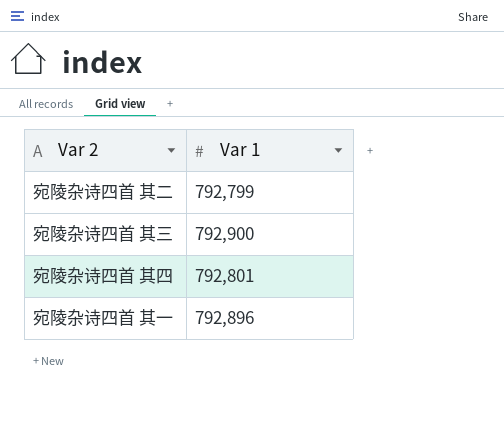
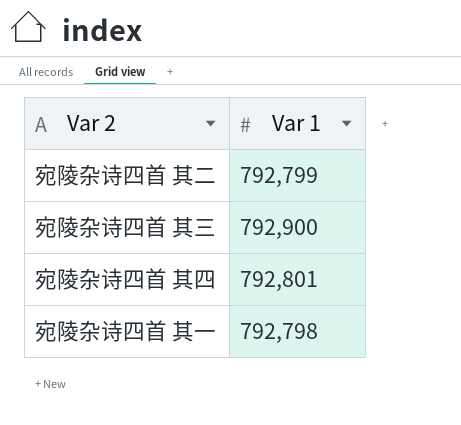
宛陵杂诗四首 其一 | Var 1: 792,896 -> 792,798

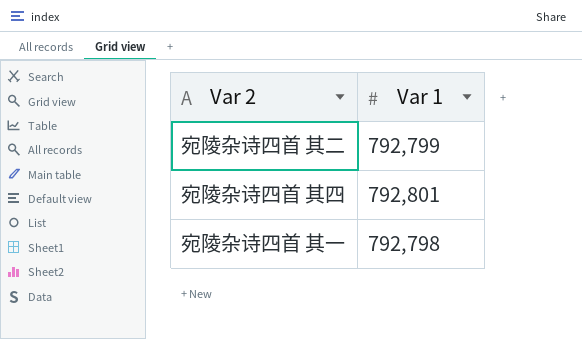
row 宛陵杂诗四首 其三: 792,900 -> none

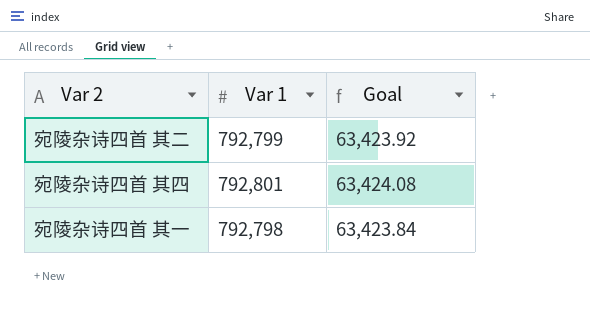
column Goal | formula: none -> [Var 1] * 0.08

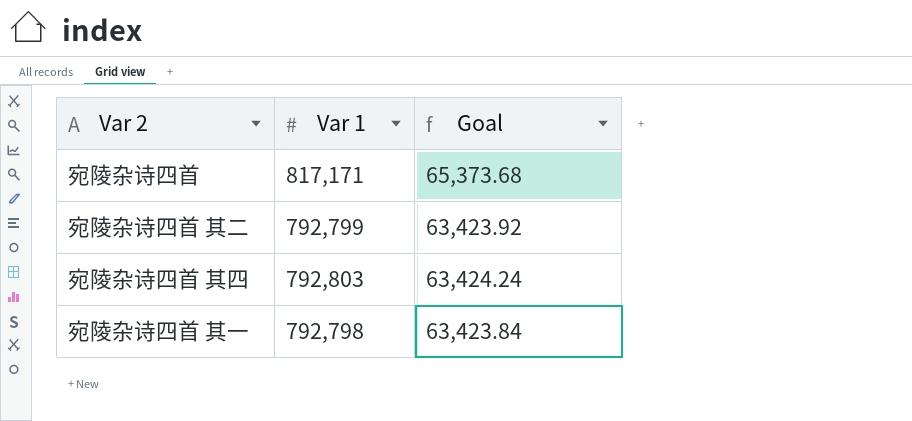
row 宛陵杂诗四首: none -> 817,171 | 65,373.68
宛陵杂诗四首 其四 | Var 1: 792,801 -> 792,803
宛陵杂诗四首 其四 | Goal: 63,424.08 -> 63,424.24

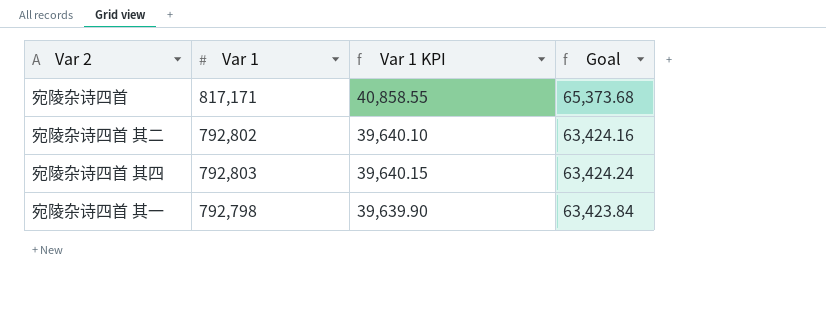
column Var 1 KPI | formula: none -> [Var 1] * 0.05
宛陵杂诗四首 其二 | Var 1: 792,799 -> 792,802
宛陵杂诗四首 其二 | Goal: 63,423.92 -> 63,424.16

